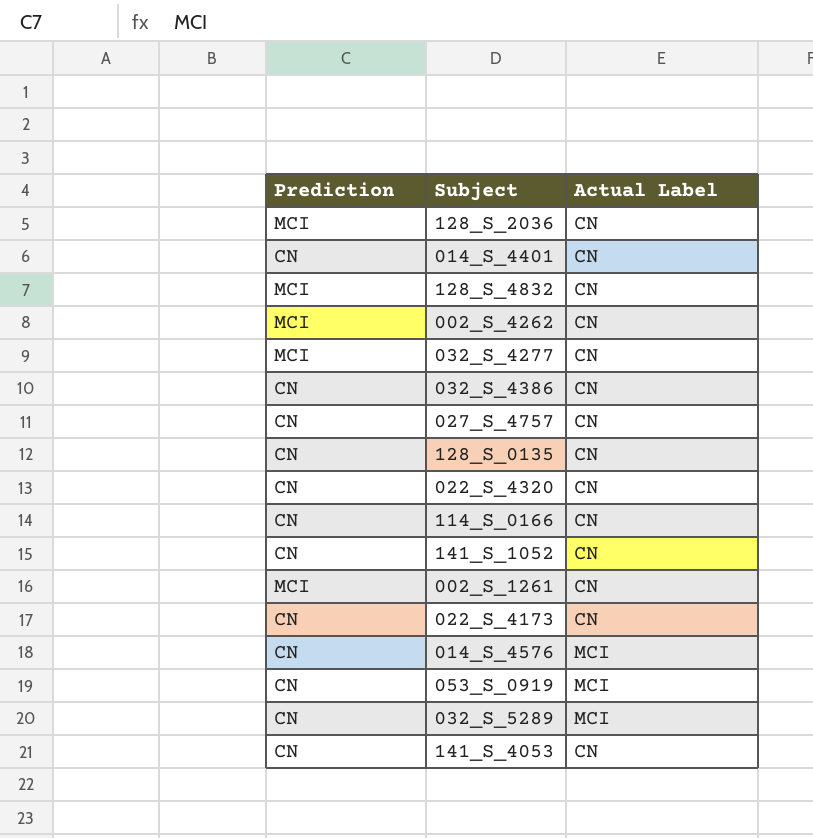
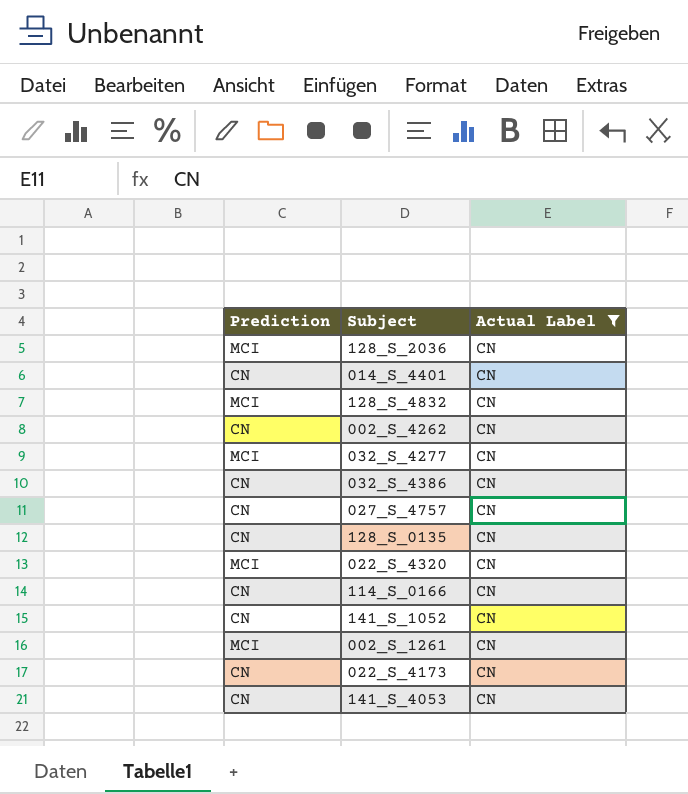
filter: none -> Actual Label = CN
002_S_4262 | Prediction: MCI -> CN
022_S_4320 | Prediction: CN -> MCI

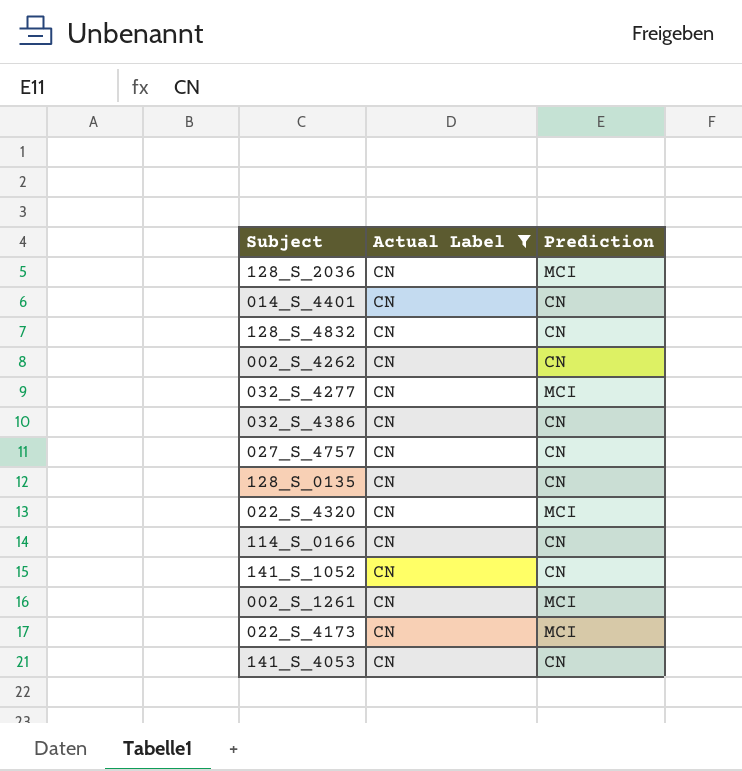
column Prediction | position: 1 -> 3
128_S_4832 | Prediction: MCI -> CN
022_S_4173 | Prediction: CN -> MCI

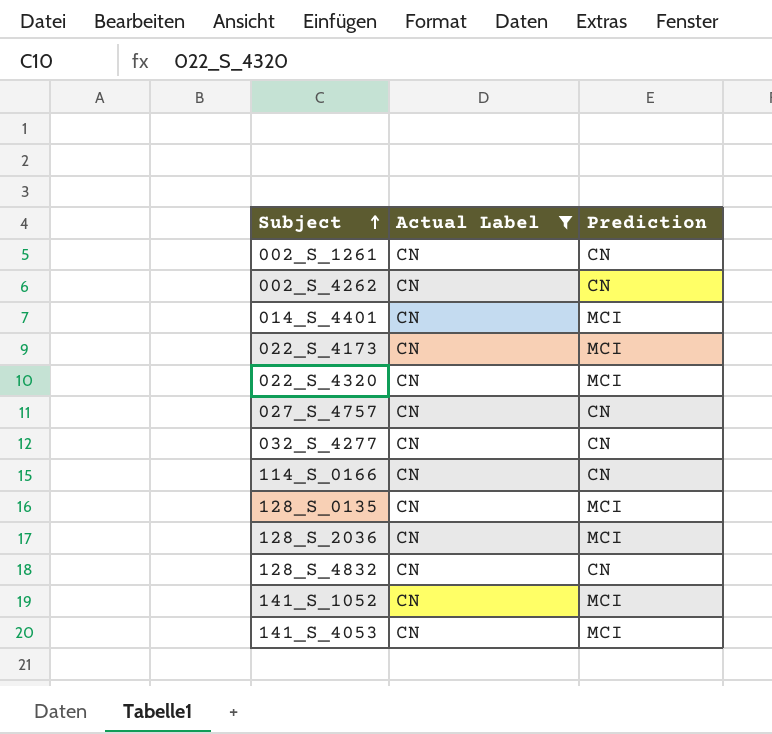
row order: none -> Subject ascending
row 032_S_4386: CN | CN -> none
002_S_1261 | Prediction: MCI -> CN
014_S_4401 | Prediction: CN -> MCI
032_S_4277 | Prediction: MCI -> CN
128_S_0135 | Prediction: CN -> MCI
141_S_1052 | Prediction: CN -> MCI
141_S_4053 | Prediction: CN -> MCI

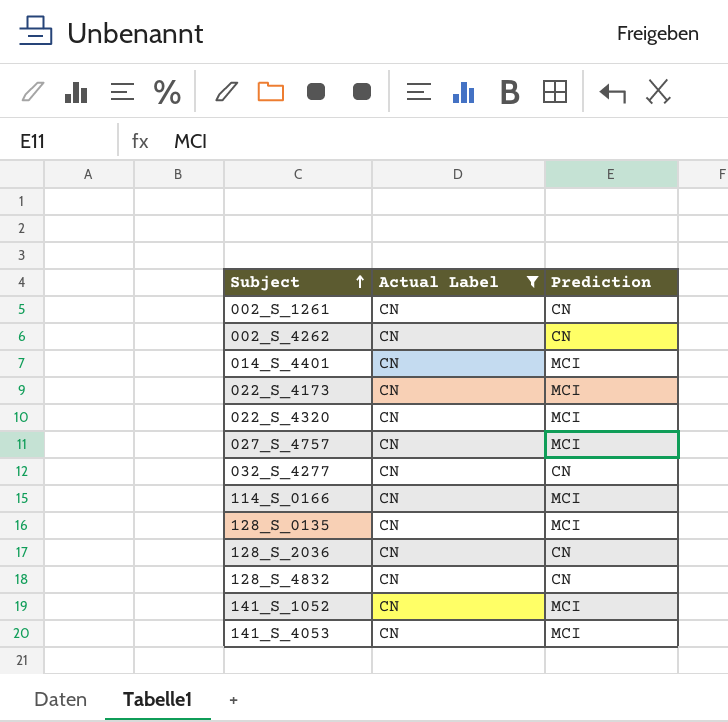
027_S_4757 | Prediction: CN -> MCI
114_S_0166 | Prediction: CN -> MCI
128_S_2036 | Prediction: MCI -> CN

